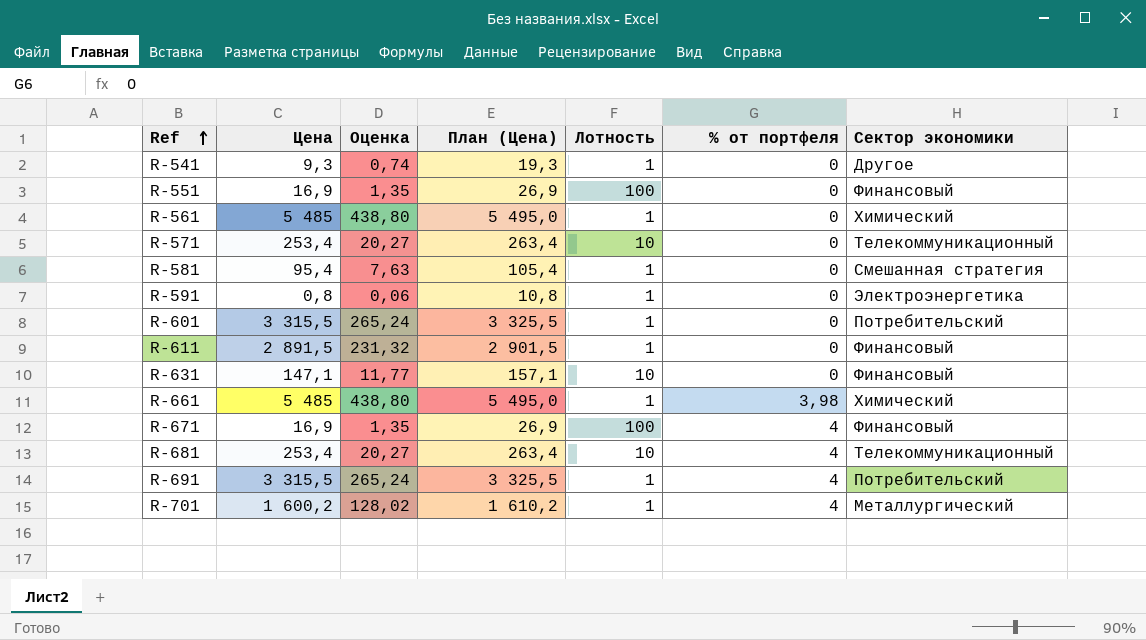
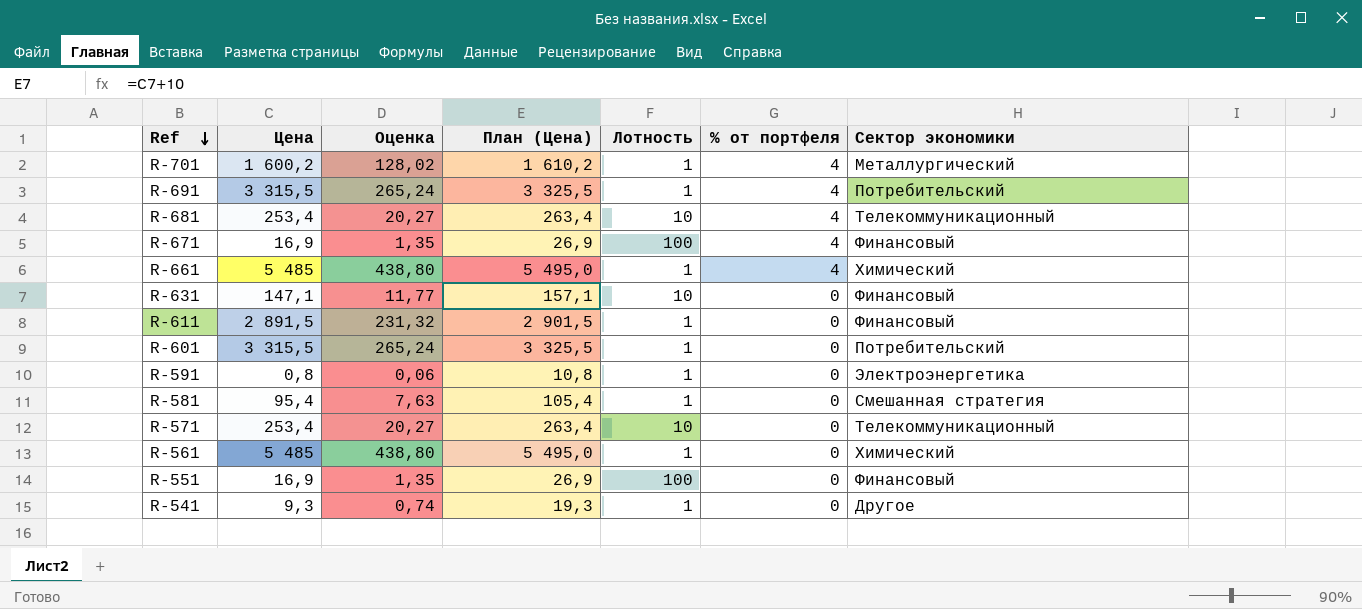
row order: Ref ascending -> Ref descending
R-661 | % от портфеля: 3,98 -> 4

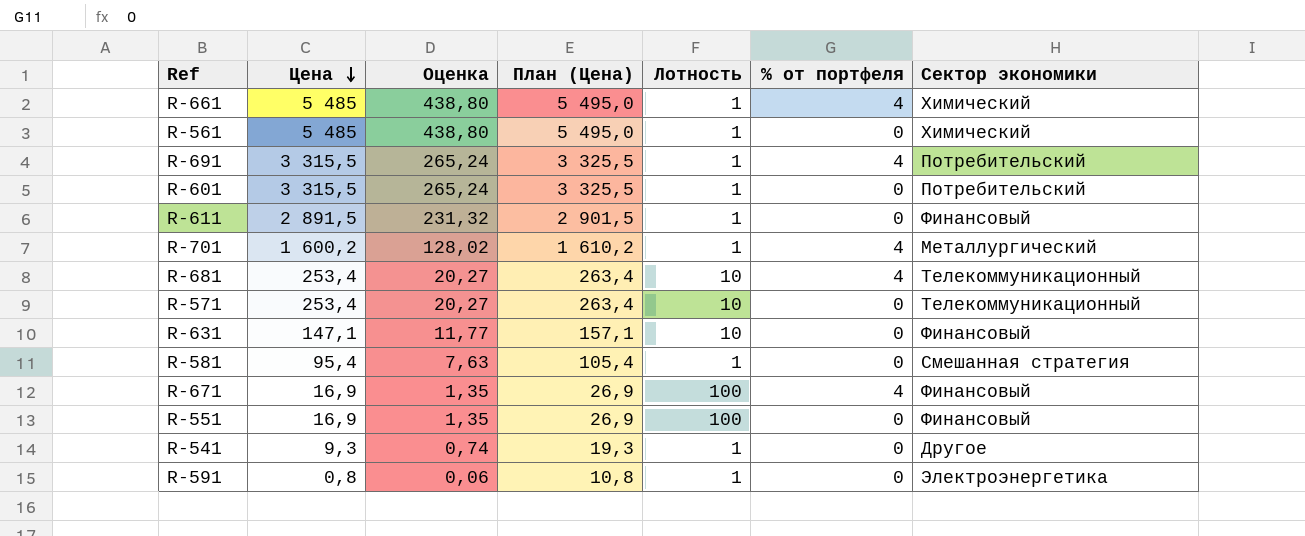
row order: Ref descending -> Цена descending

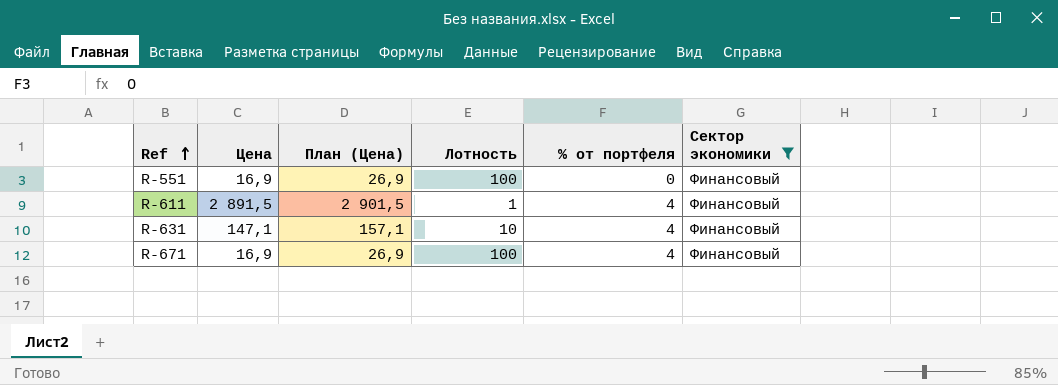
filter: none -> Сектор экономики = Финансовый
row order: Цена descending -> Ref ascending
column Оценка | formula: [Цена] * 0,08 -> none
R-611 | % от портфеля: 0 -> 4
R-631 | % от портфеля: 0 -> 4

